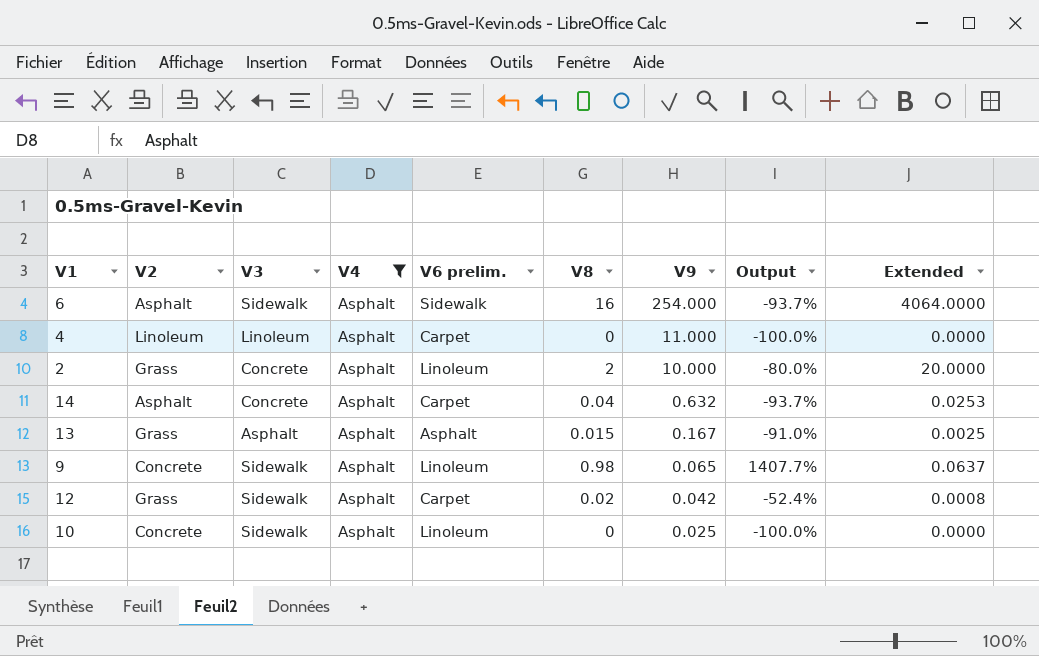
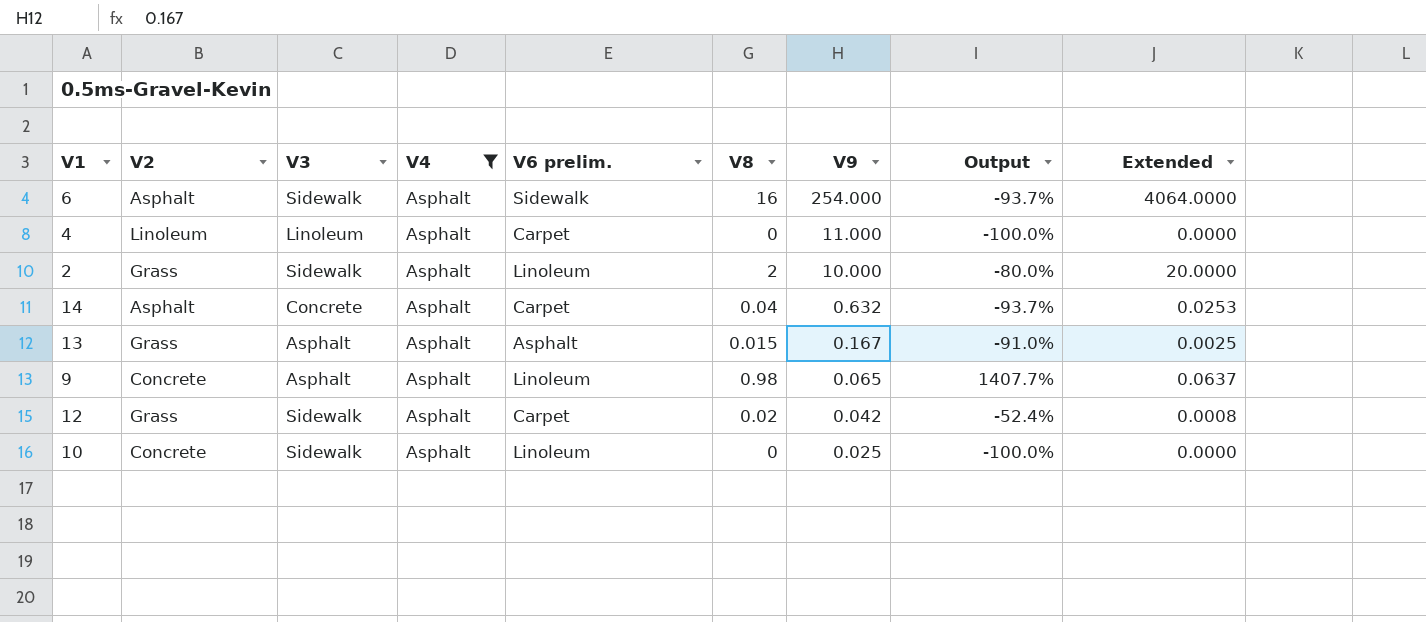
2 | V3: Concrete -> Sidewalk
9 | V3: Sidewalk -> Asphalt

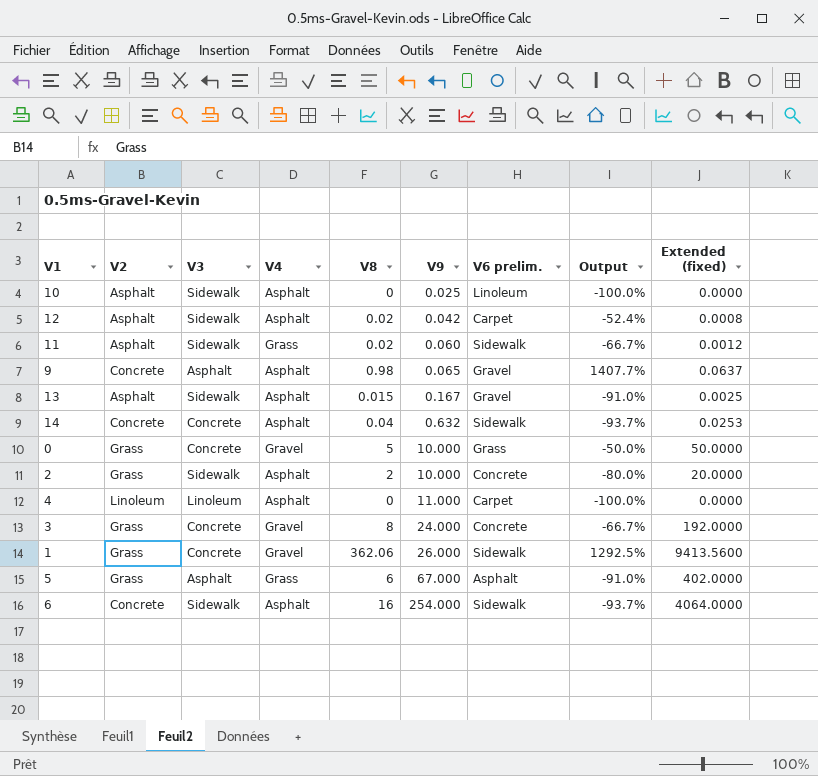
filter: V4 = Asphalt -> none
row order: V9 descending -> V9 ascending
column V6 prelim. | position: 5 -> 7
column name: Extended -> Extended (fixed)
10 | V2: Concrete -> Asphalt
12 | V2: Grass -> Asphalt
9 | V6 prelim.: Linoleum -> Gravel
13 | V2: Grass -> Asphalt
13 | V3: Asphalt -> Sidewalk
13 | V6 prelim.: Asphalt -> Gravel
14 | V2: Asphalt -> Concrete
14 | V6 prelim.: Carpet -> Sidewalk
2 | V6 prelim.: Linoleum -> Concrete
6 | V2: Asphalt -> Concrete

